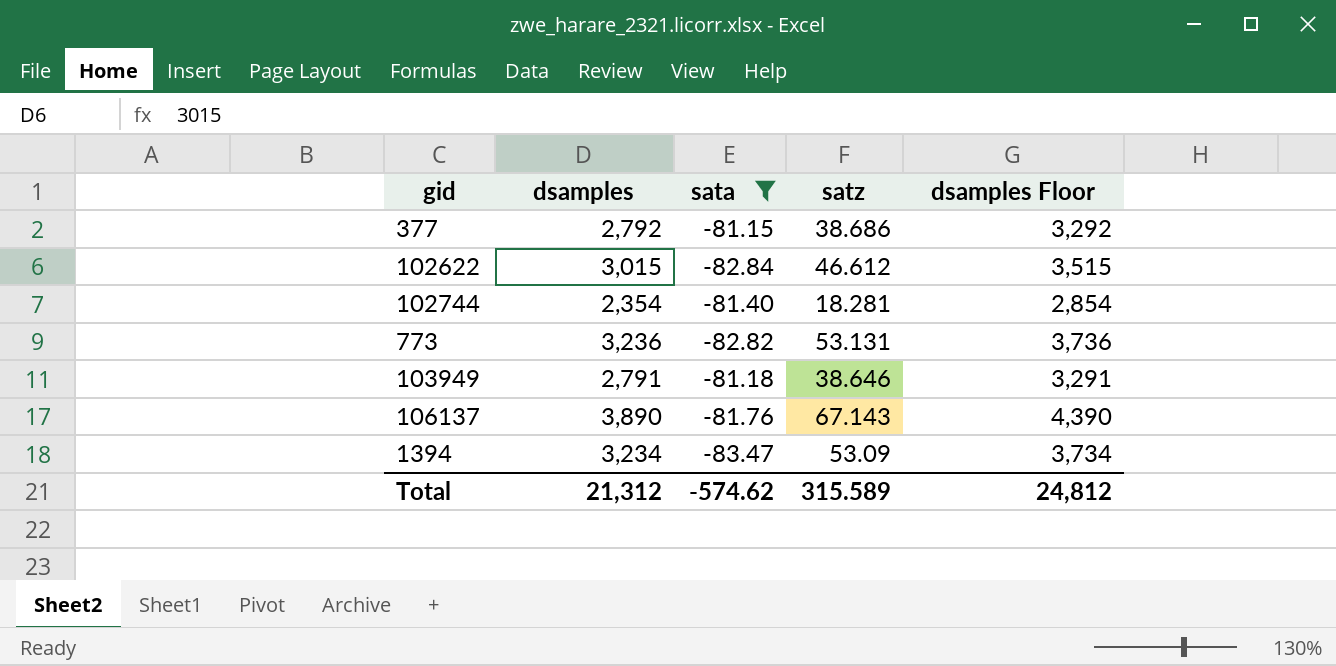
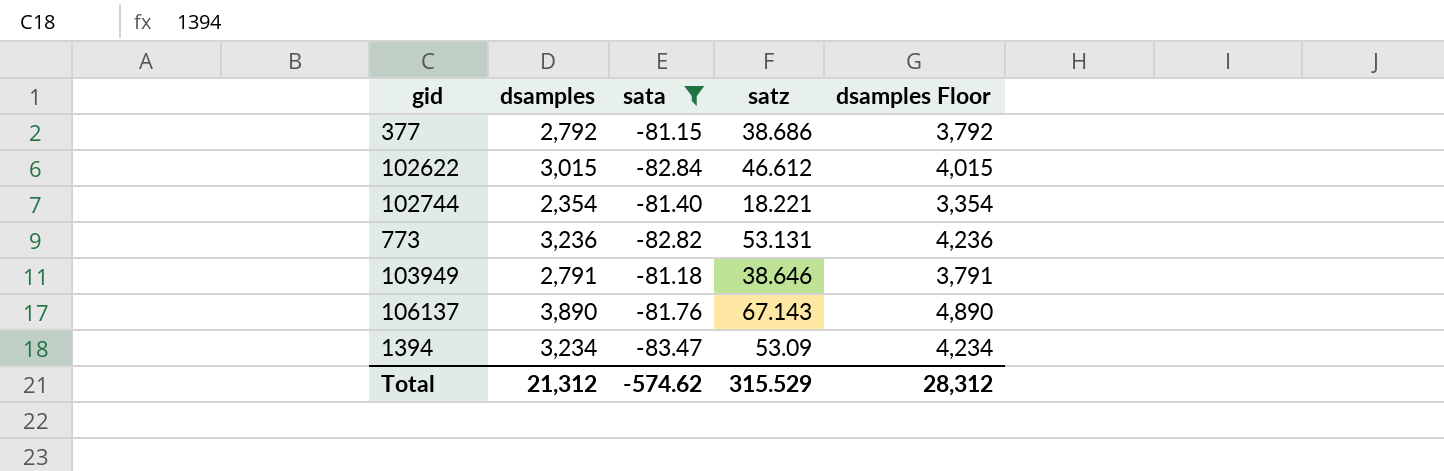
column dsamples Floor | formula: [dsamples] + 500 -> [dsamples] + 1000
102744 | satz: 18.281 -> 18.221
Total | satz: 315.589 -> 315.529
Total | dsamples Floor: 24,812 -> 28,312

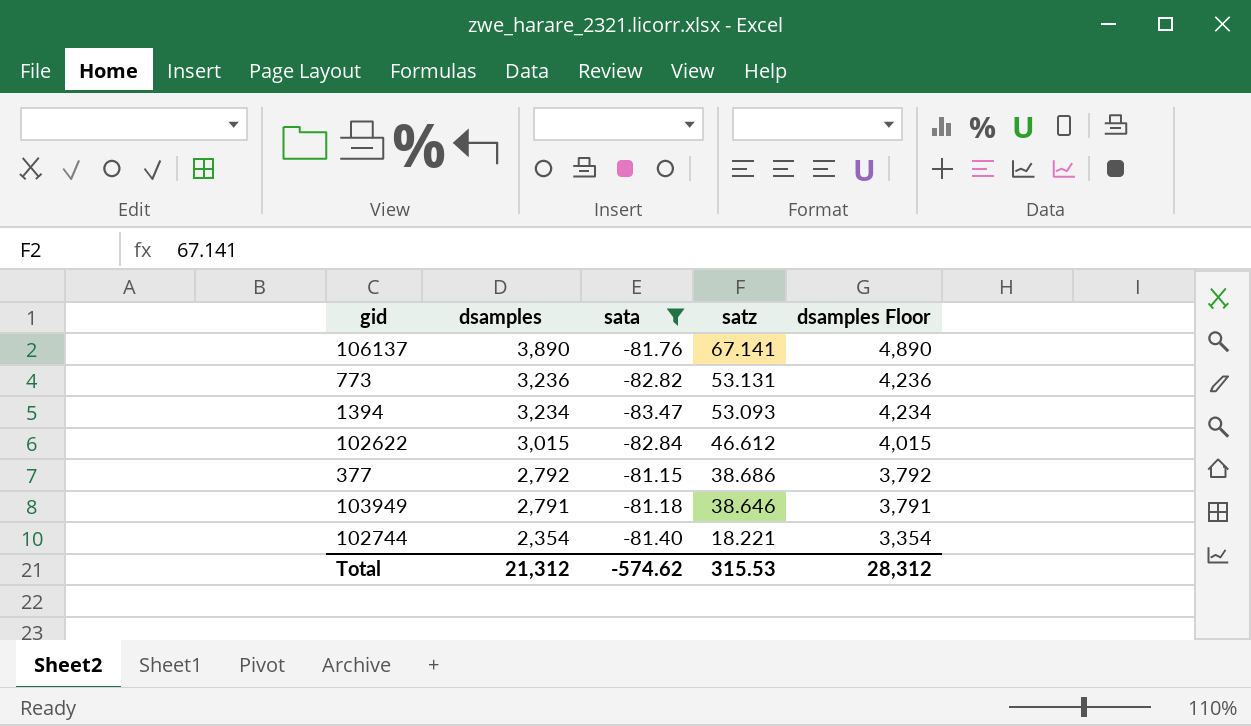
row order: none -> dsamples descending
106137 | satz: 67.143 -> 67.141
1394 | satz: 53.09 -> 53.093
Total | satz: 315.529 -> 315.53

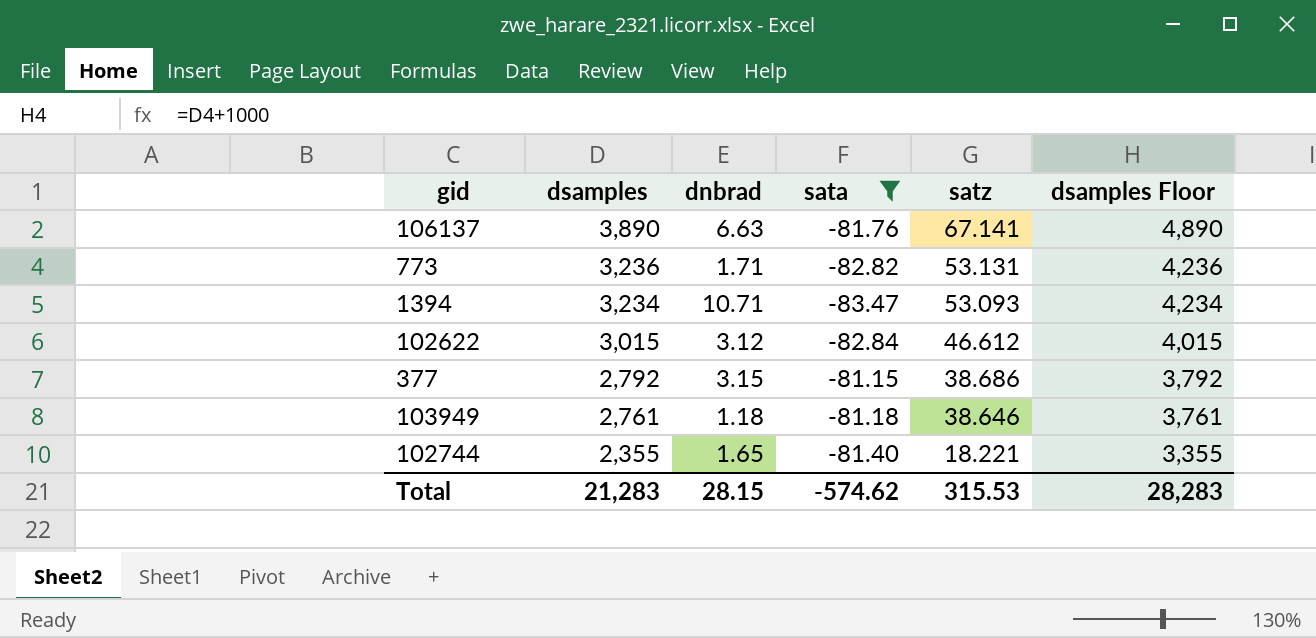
column dnbrad | position: none -> 3
103949 | dsamples: 2,791 -> 2,761
103949 | dsamples Floor: 3,791 -> 3,761
102744 | dsamples: 2,354 -> 2,355
102744 | dsamples Floor: 3,354 -> 3,355
Total | dsamples: 21,312 -> 21,283
Total | dsamples Floor: 28,312 -> 28,283

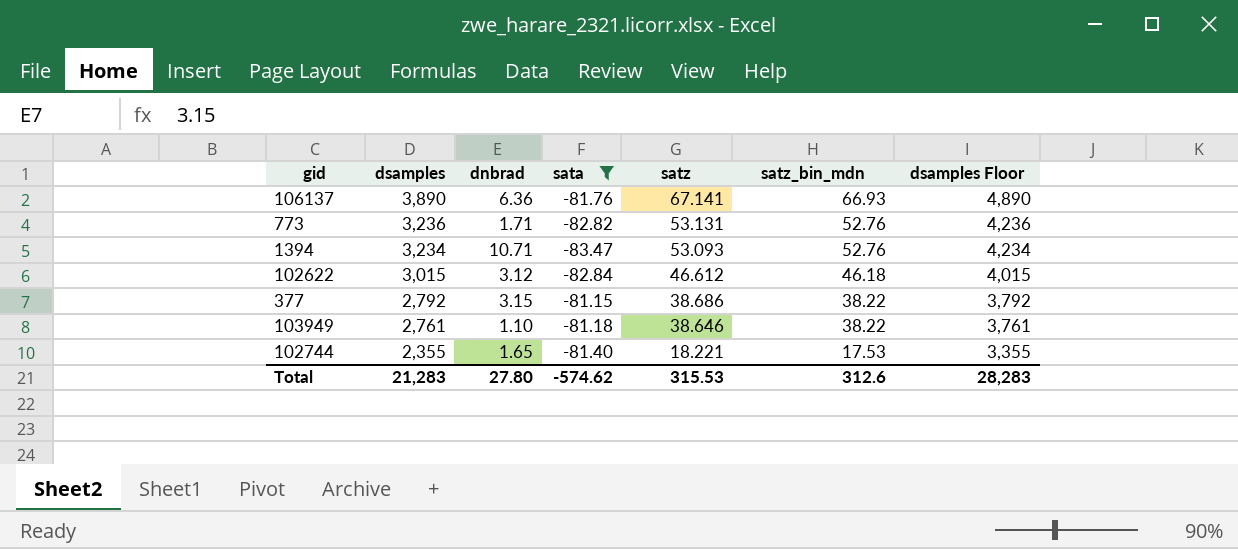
column satz_bin_mdn | position: none -> 6
106137 | dnbrad: 6.63 -> 6.36
103949 | dnbrad: 1.18 -> 1.10
Total | dnbrad: 28.15 -> 27.80

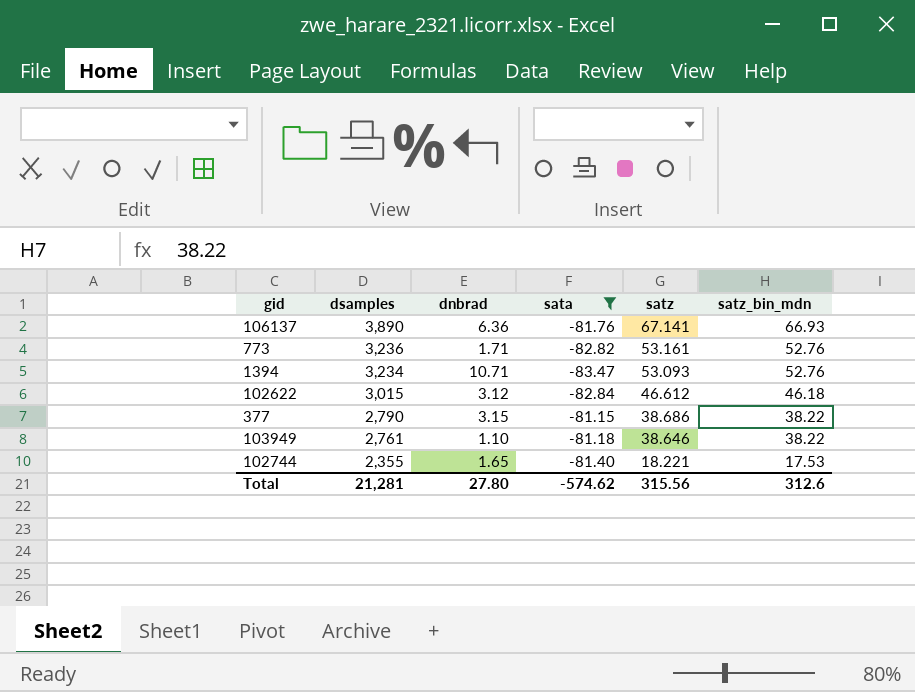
column dsamples Floor | formula: [dsamples] + 1000 -> none
773 | satz: 53.131 -> 53.161
377 | dsamples: 2,792 -> 2,790
Total | dsamples: 21,283 -> 21,281
Total | satz: 315.53 -> 315.56

